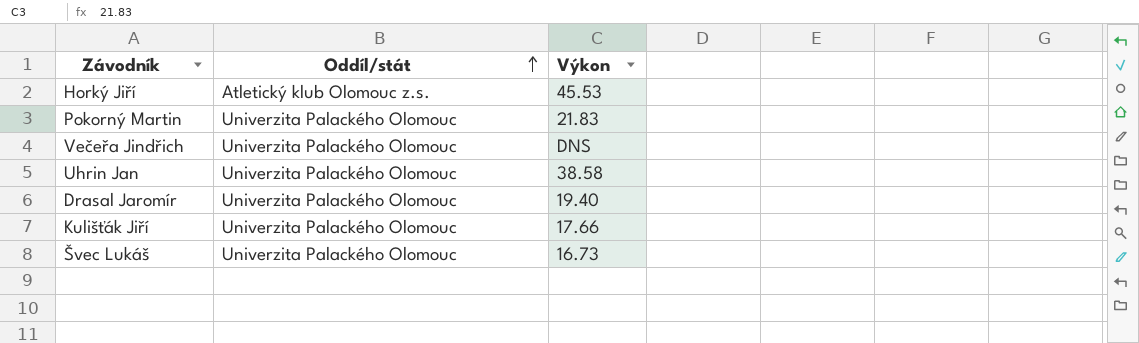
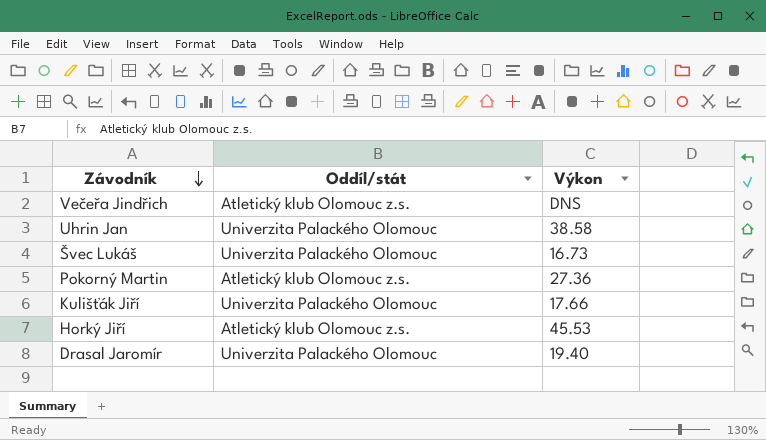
row order: Oddíl/stát ascending -> Závodník descending
Večeřa Jindřich | Oddíl/stát: Univerzita Palackého Olomouc -> Atletický klub Olomouc z.s.
Pokorný Martin | Oddíl/stát: Univerzita Palackého Olomouc -> Atletický klub Olomouc z.s.
Pokorný Martin | Výkon: 21.83 -> 27.36

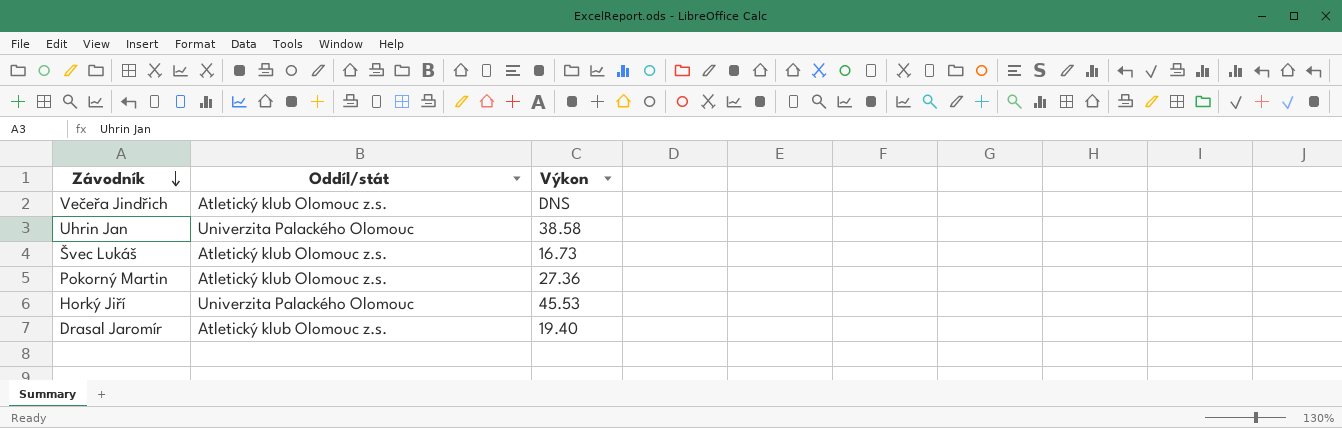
row Kulišťák Jiří: Univerzita Palackého Olomouc | 17.66 -> none
Švec Lukáš | Oddíl/stát: Univerzita Palackého Olomouc -> Atletický klub Olomouc z.s.
Horký Jiří | Oddíl/stát: Atletický klub Olomouc z.s. -> Univerzita Palackého Olomouc
Drasal Jaromír | Oddíl/stát: Univerzita Palackého Olomouc -> Atletický klub Olomouc z.s.

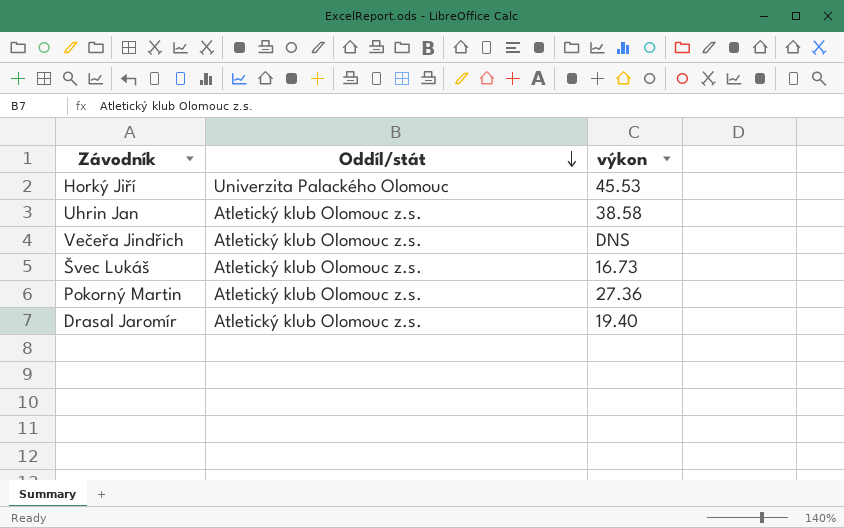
row order: Závodník descending -> Oddíl/stát descending
column name: Výkon -> výkon
Uhrin Jan | Oddíl/stát: Univerzita Palackého Olomouc -> Atletický klub Olomouc z.s.

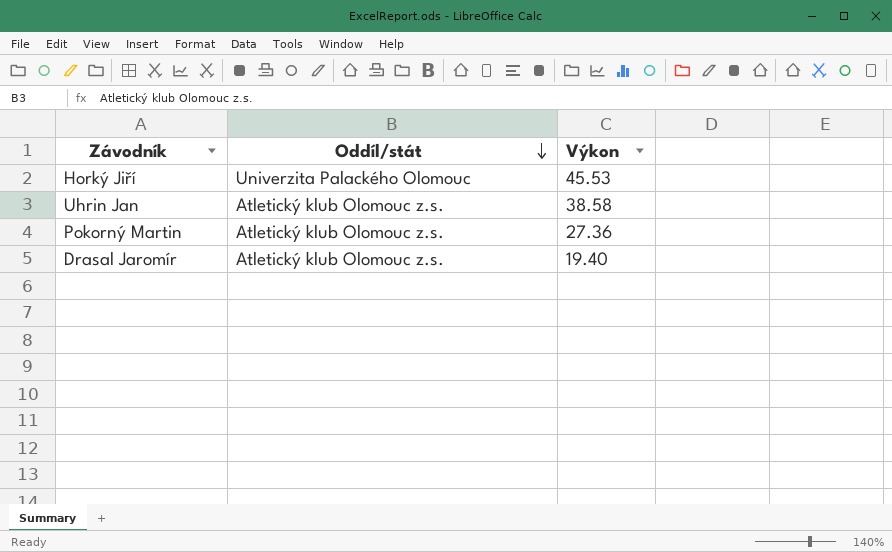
column name: výkon -> Výkon
row Večeřa Jindřich: Atletický klub Olomouc z.s. | DNS -> none
row Švec Lukáš: Atletický klub Olomouc z.s. | 16.73 -> none

